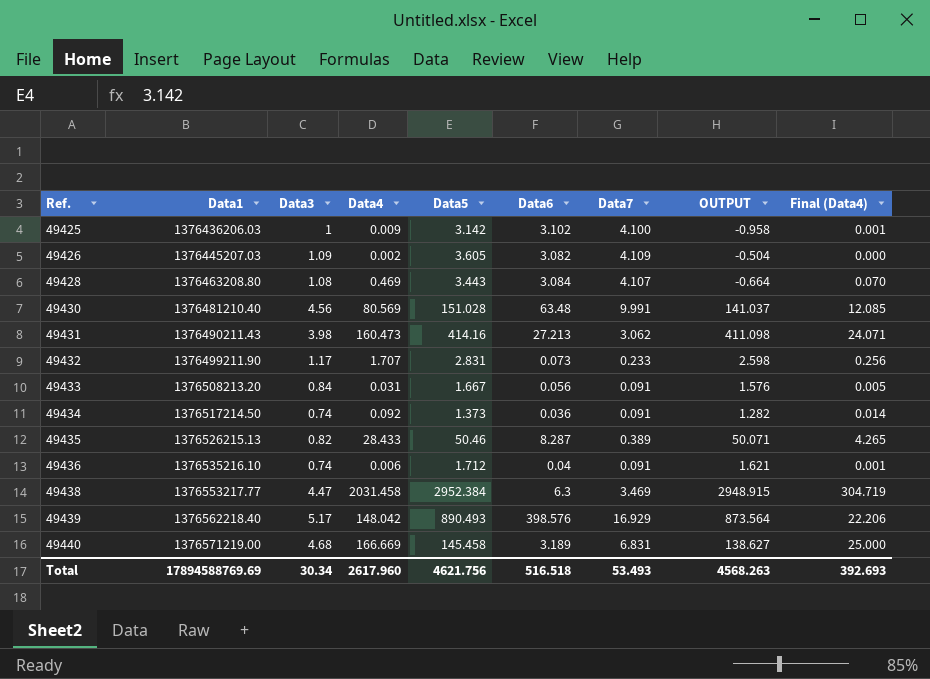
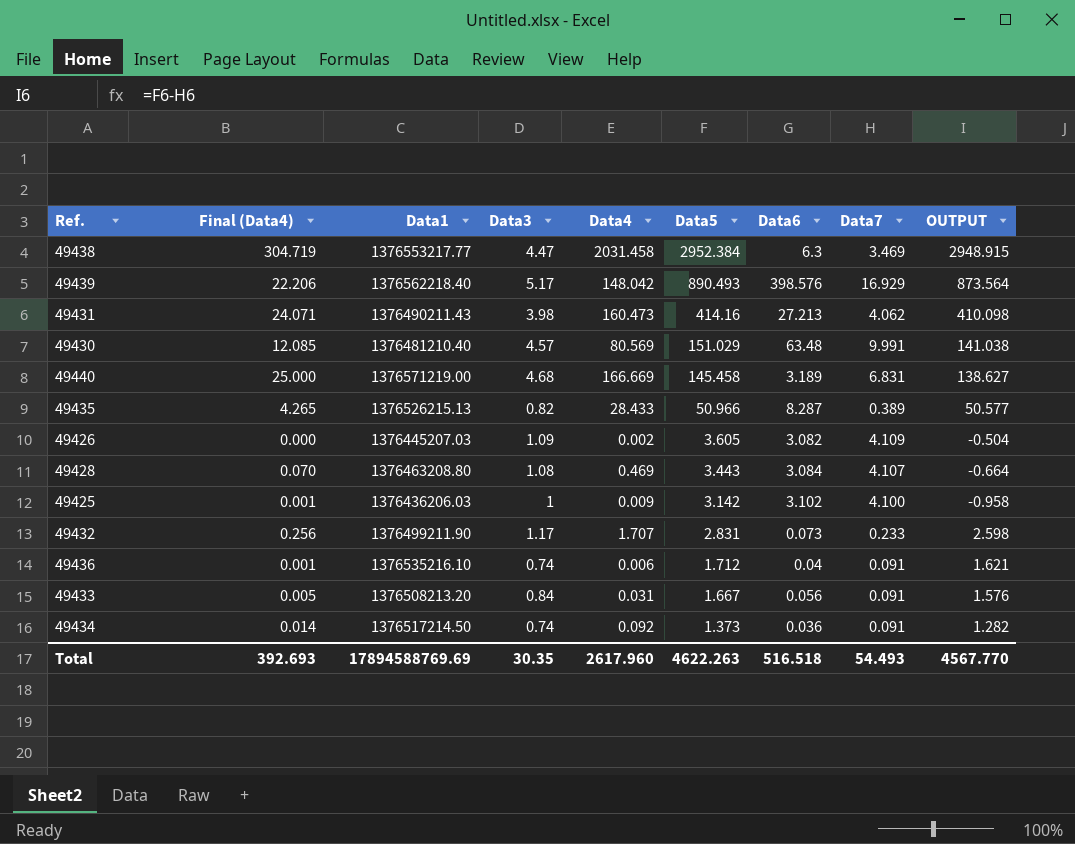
row order: Ref. ascending -> Data5 descending
column Final (Data4) | position: 9 -> 2
49431 | Data7: 3.062 -> 4.062
49431 | OUTPUT: 411.098 -> 410.098
49430 | Data3: 4.56 -> 4.57
49430 | Data5: 151.028 -> 151.029
49430 | OUTPUT: 141.037 -> 141.038
49435 | Data5: 50.46 -> 50.966
49435 | OUTPUT: 50.071 -> 50.577
Total | Data3: 30.34 -> 30.35
Total | Data5: 4621.756 -> 4622.263
Total | Data7: 53.493 -> 54.493
Total | OUTPUT: 4568.263 -> 4567.770

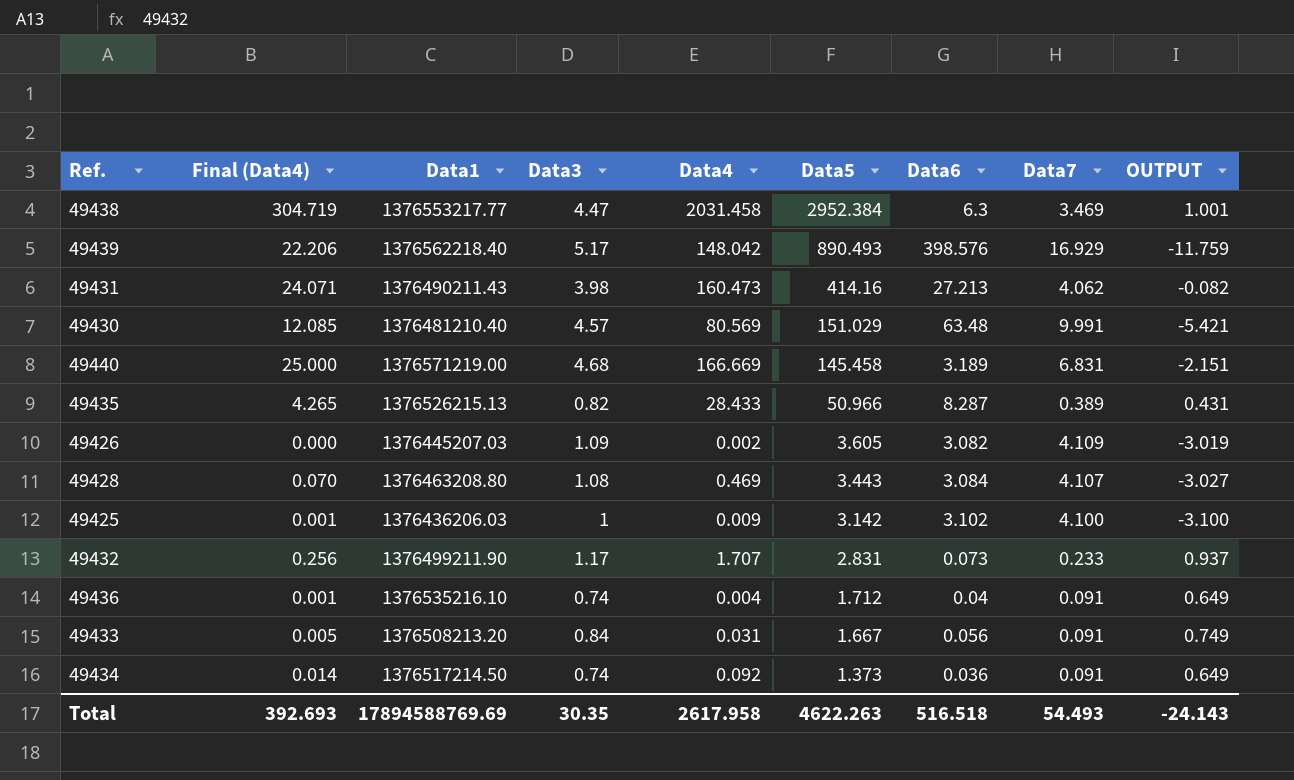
column OUTPUT | formula: [Data5] - [Data7] -> [Data3] - [Data7]
49436 | Data4: 0.006 -> 0.004
Total | Data4: 2617.960 -> 2617.958
Total | OUTPUT: 4567.770 -> -24.143

